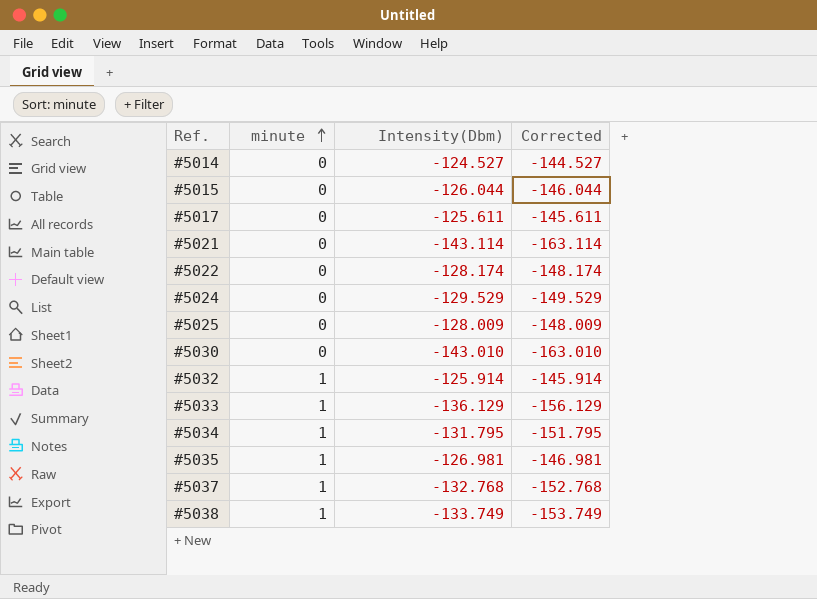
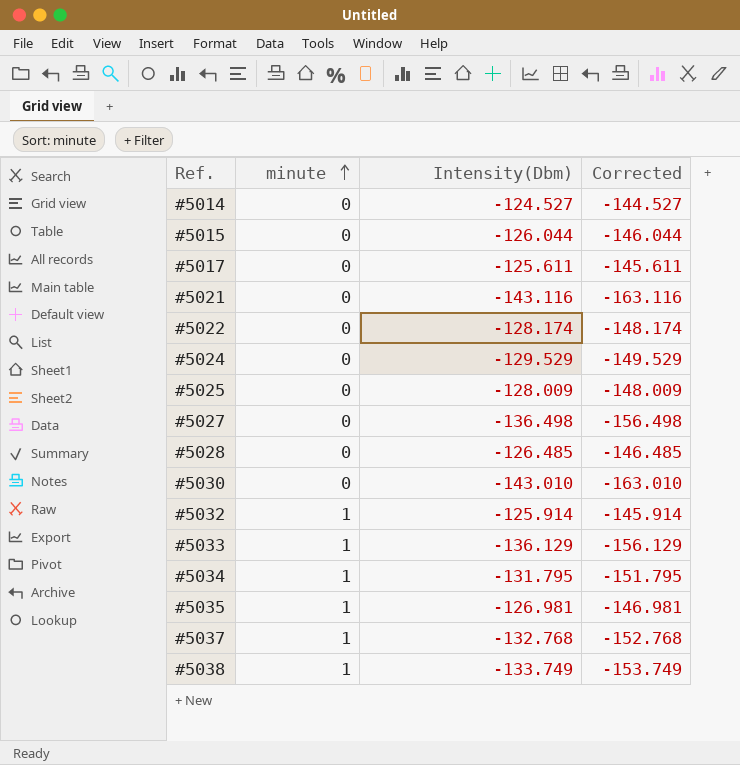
#5021 | Intensity(Dbm): -143.114 -> -143.116
#5021 | Corrected: -163.114 -> -163.116
row #5027: none -> 0 | -136.498 | -156.498
row #5028: none -> 0 | -126.485 | -146.485

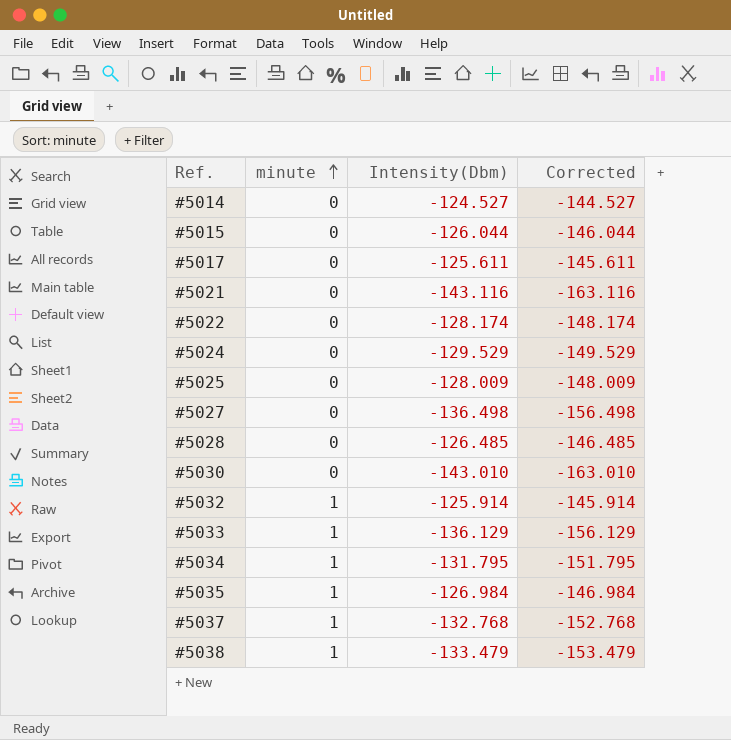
#5035 | Intensity(Dbm): -126.981 -> -126.984
#5035 | Corrected: -146.981 -> -146.984
#5038 | Intensity(Dbm): -133.749 -> -133.479
#5038 | Corrected: -153.749 -> -153.479

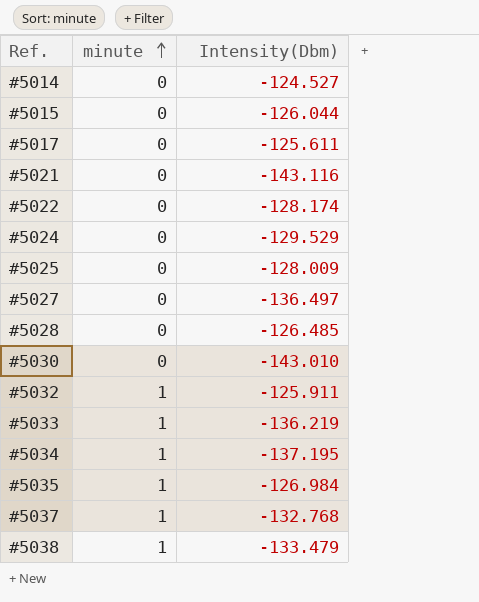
column Corrected | formula: [Intensity(Dbm)] - 20 -> none
#5027 | Intensity(Dbm): -136.498 -> -136.497
#5032 | Intensity(Dbm): -125.914 -> -125.911
#5033 | Intensity(Dbm): -136.129 -> -136.219
#5034 | Intensity(Dbm): -131.795 -> -137.195

